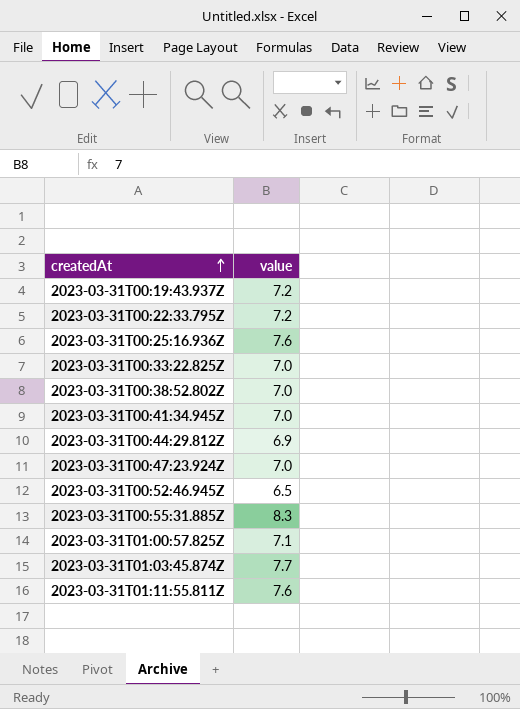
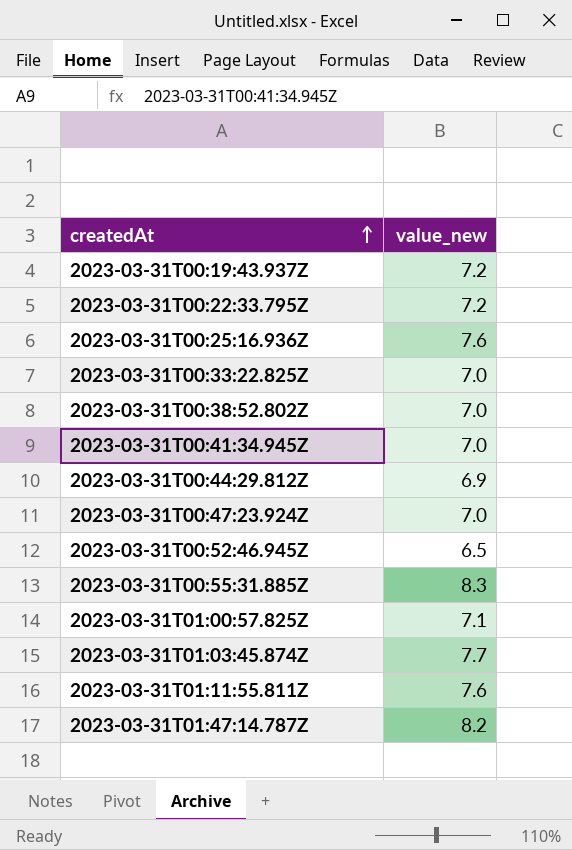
column name: value -> value_new
row 2023-03-31T01:47:14.787Z: none -> 8.2

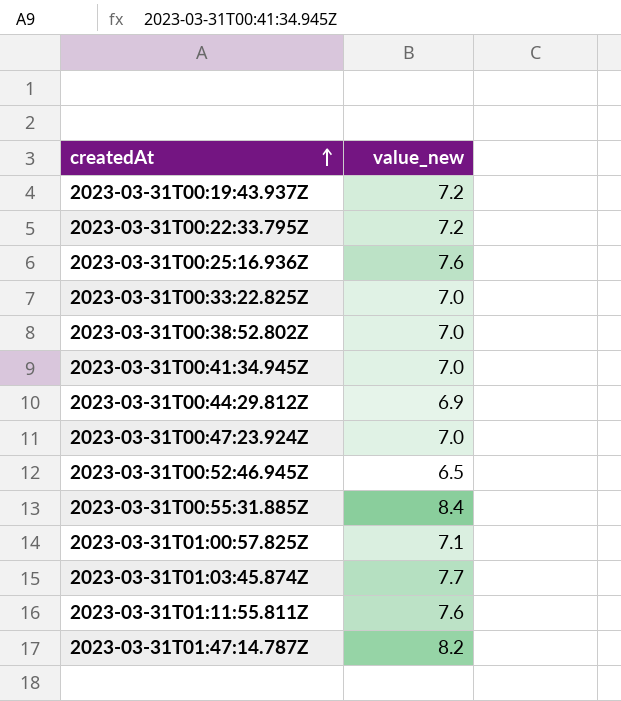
2023-03-31T00:55:31.885Z | value_new: 8.3 -> 8.4

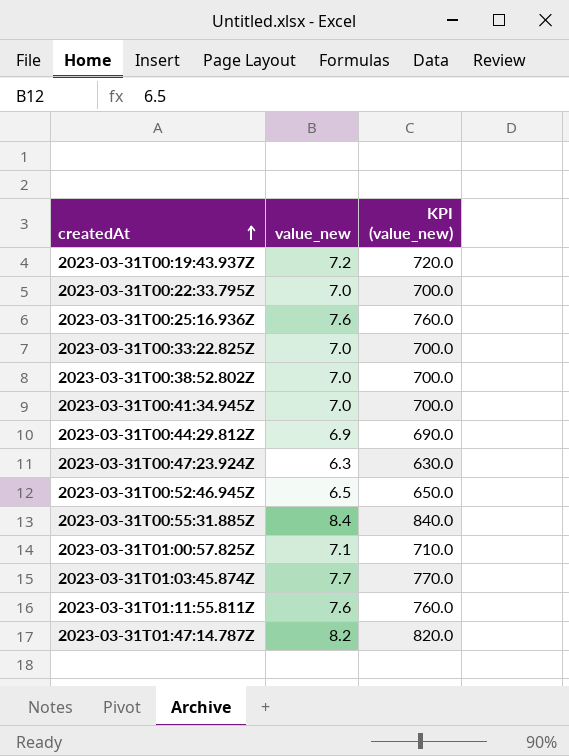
column KPI (value_new) | formula: none -> [value_new] * 100
2023-03-31T00:22:33.795Z | value_new: 7.2 -> 7.0
2023-03-31T00:47:23.924Z | value_new: 7.0 -> 6.3

